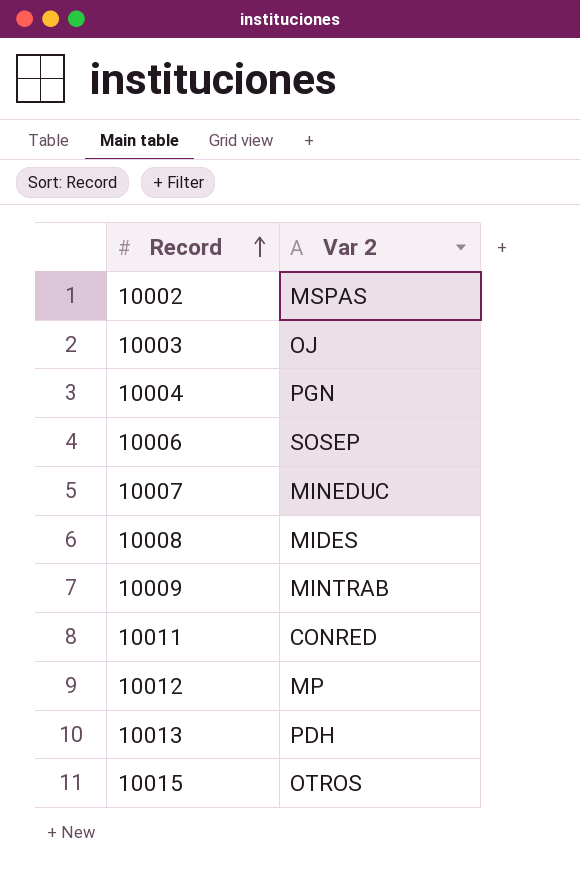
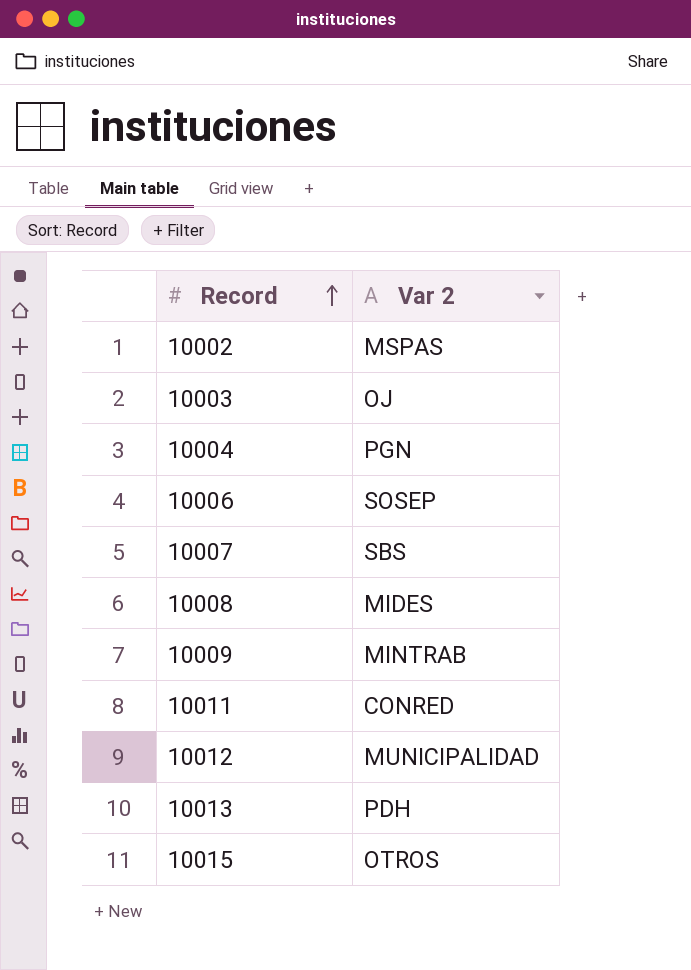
10007 | Var 2: MINEDUC -> SBS
10012 | Var 2: MP -> MUNICIPALIDAD

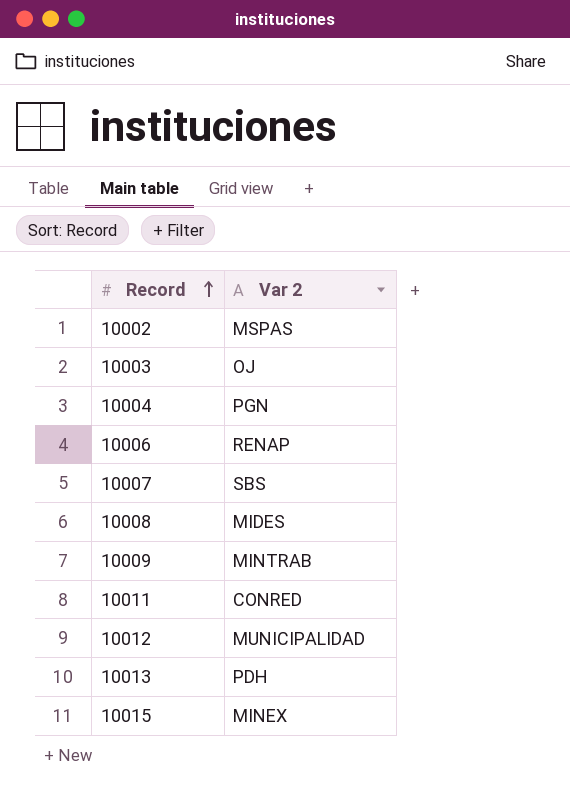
10006 | Var 2: SOSEP -> RENAP
10015 | Var 2: OTROS -> MINEX

